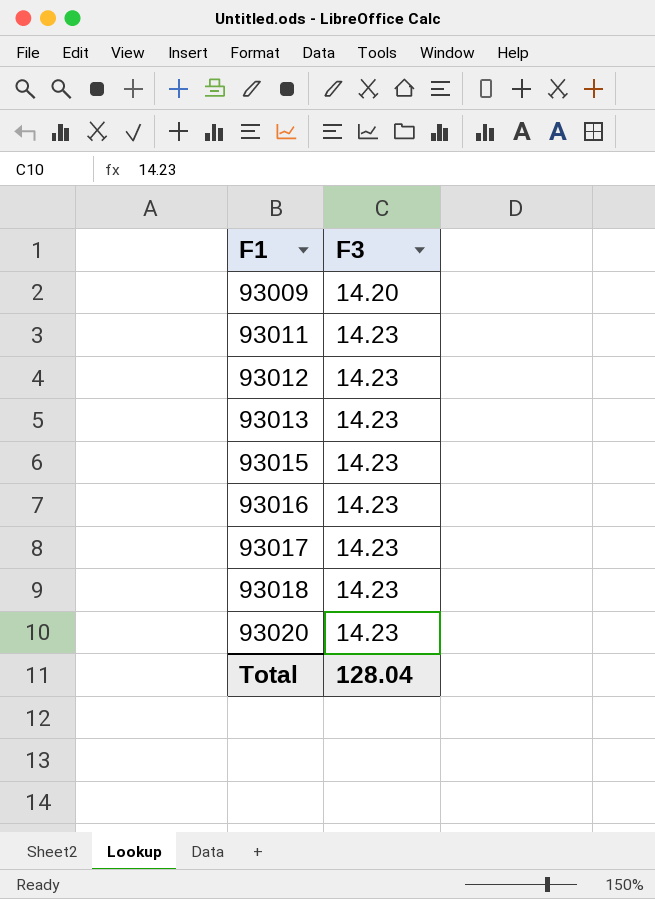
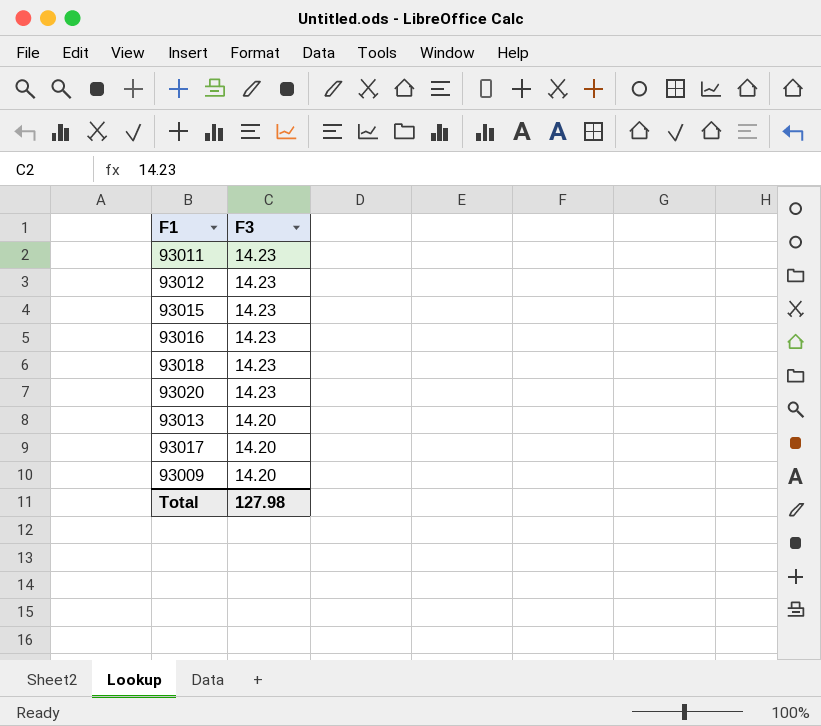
row order: F1 ascending -> F3 descending
93013 | F3: 14.23 -> 14.20
93017 | F3: 14.23 -> 14.20
Total | F3: 128.04 -> 127.98

